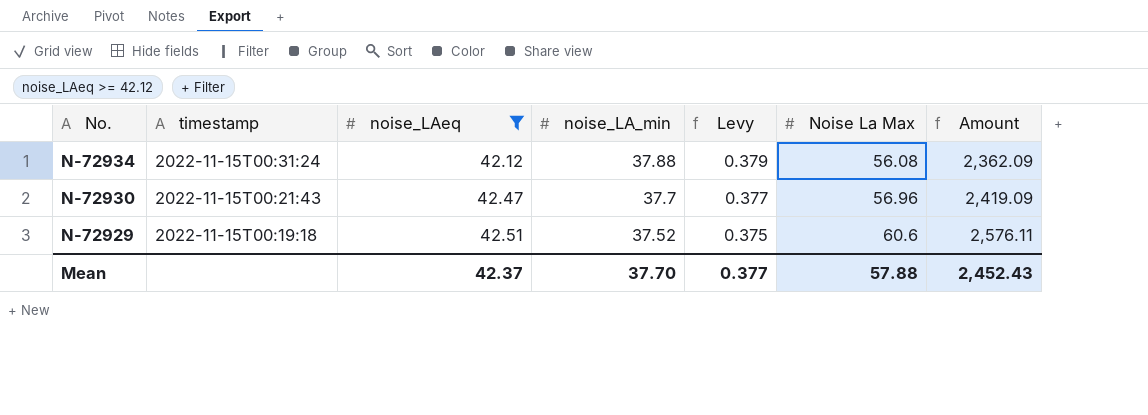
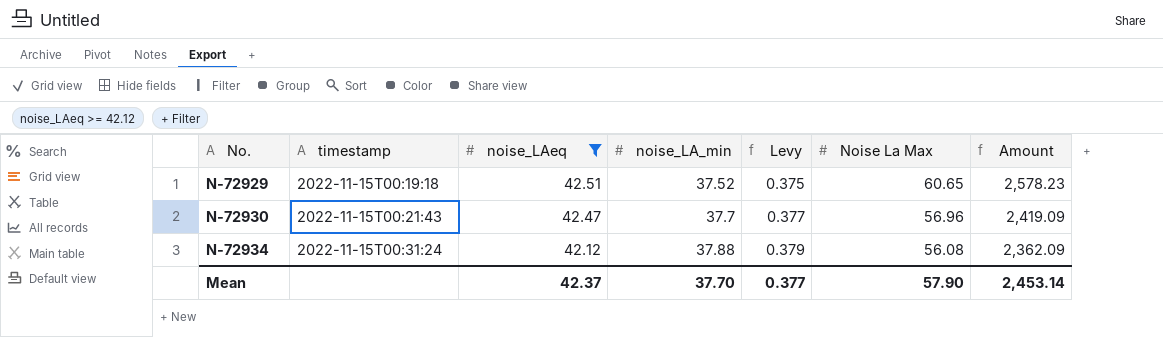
row order: No. descending -> No. ascending
N-72929 | Noise La Max: 60.6 -> 60.65
N-72929 | Amount: 2,576.11 -> 2,578.23
Mean | Noise La Max: 57.88 -> 57.90
Mean | Amount: 2,452.43 -> 2,453.14

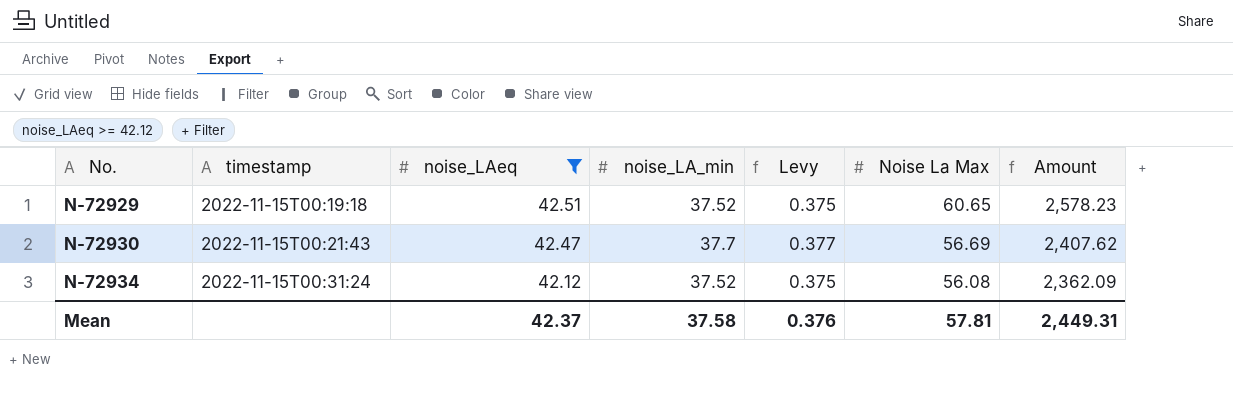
N-72930 | Noise La Max: 56.96 -> 56.69
N-72930 | Amount: 2,419.09 -> 2,407.62
N-72934 | noise_LA_min: 37.88 -> 37.52
N-72934 | Levy: 0.379 -> 0.375
Mean | noise_LA_min: 37.70 -> 37.58
Mean | Levy: 0.377 -> 0.376
Mean | Noise La Max: 57.90 -> 57.81
Mean | Amount: 2,453.14 -> 2,449.31

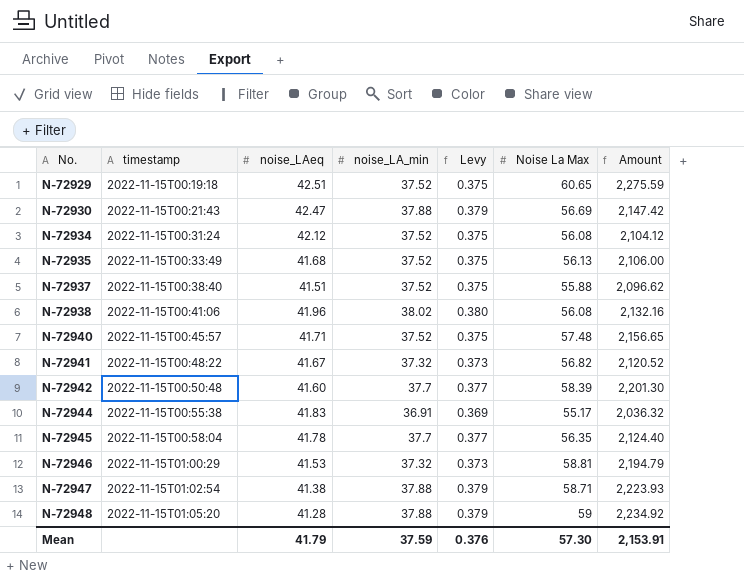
filter: noise_LAeq >= 42.12 -> none
column Amount | formula: [noise_LAeq] * [Noise La Max] -> [noise_LA_min] * [Noise La Max]
N-72930 | noise_LA_min: 37.7 -> 37.88
N-72930 | Levy: 0.377 -> 0.379
Mean | noise_LAeq: 42.37 -> 41.79
Mean | noise_LA_min: 37.58 -> 37.59
Mean | Noise La Max: 57.81 -> 57.30
Mean | Amount: 2,449.31 -> 2,153.91

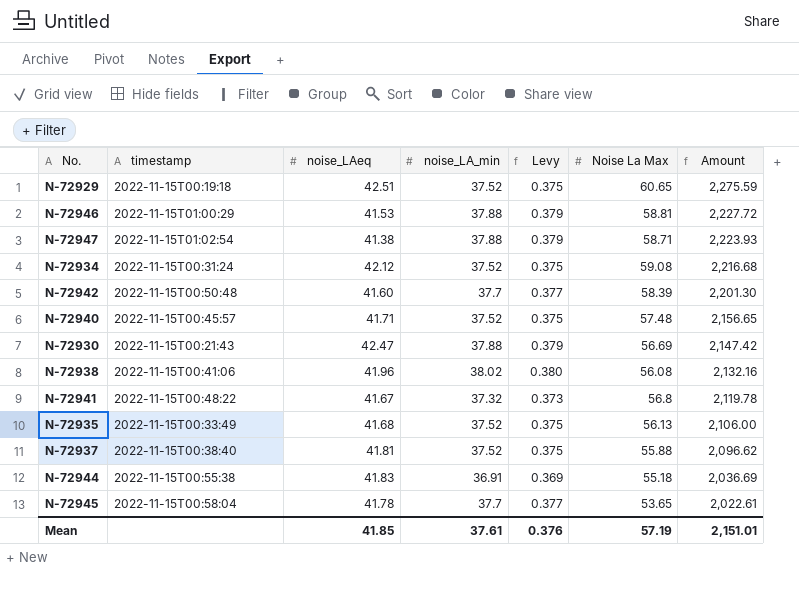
row order: No. ascending -> Amount descending
row N-72948: 2022-11-15T01:05:20 | 41.28 | 37.88 | 0.379 | 59 | 2,234.92 -> none
N-72946 | noise_LA_min: 37.32 -> 37.88
N-72946 | Levy: 0.373 -> 0.379
N-72946 | Amount: 2,194.79 -> 2,227.72
N-72934 | Noise La Max: 56.08 -> 59.08
N-72934 | Amount: 2,104.12 -> 2,216.68
N-72941 | Noise La Max: 56.82 -> 56.8
N-72941 | Amount: 2,120.52 -> 2,119.78
N-72937 | noise_LAeq: 41.51 -> 41.81
N-72944 | Noise La Max: 55.17 -> 55.18
N-72944 | Amount: 2,036.32 -> 2,036.69
N-72945 | Noise La Max: 56.35 -> 53.65
N-72945 | Amount: 2,124.40 -> 2,022.61
Mean | noise_LAeq: 41.79 -> 41.85
Mean | noise_LA_min: 37.59 -> 37.61
Mean | Noise La Max: 57.30 -> 57.19
Mean | Amount: 2,153.91 -> 2,151.01

